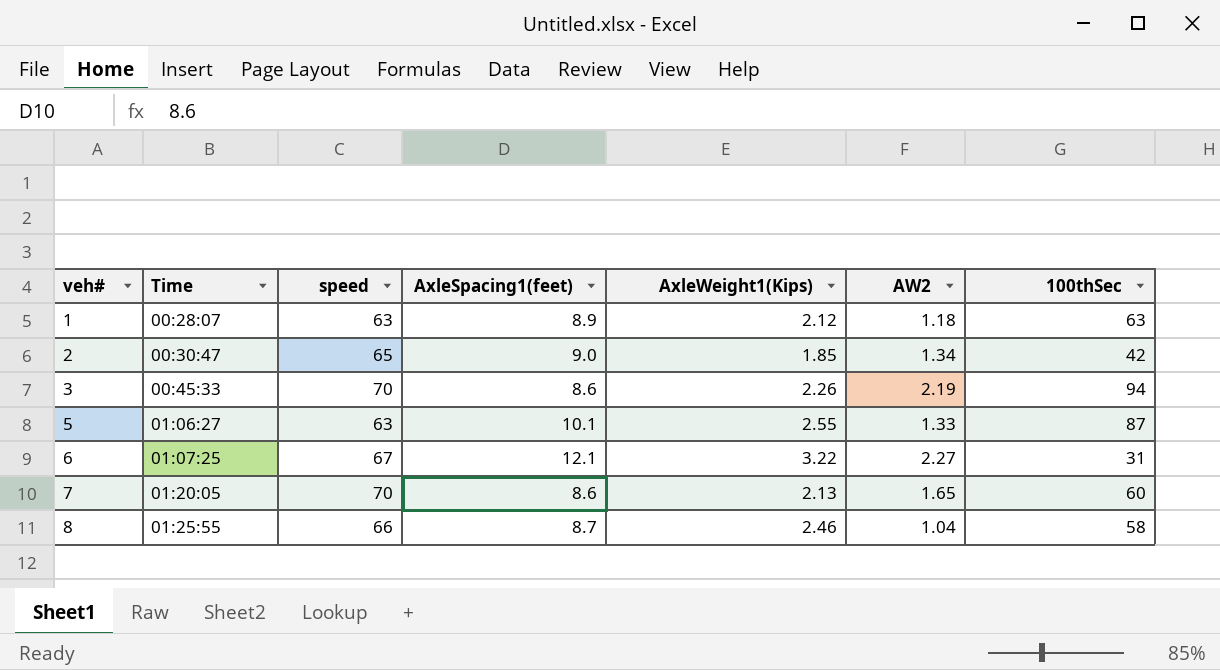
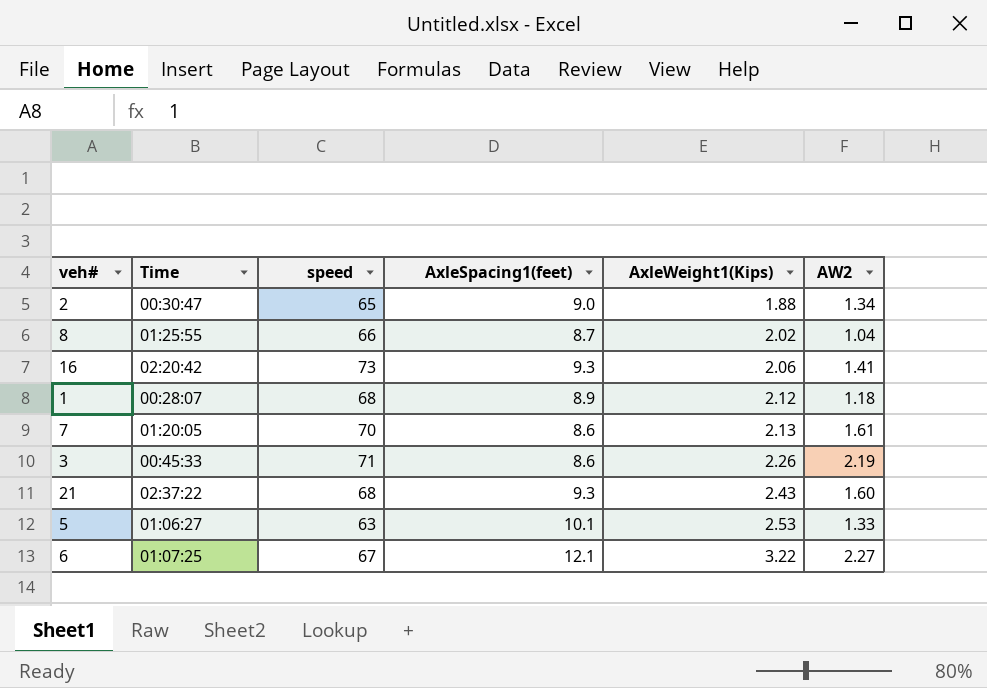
row order: veh# ascending -> AxleWeight1(Kips) ascending
column 100thSec | position: 7 -> none
2 | AxleWeight1(Kips): 1.85 -> 1.88
8 | AxleWeight1(Kips): 2.46 -> 2.02
row 16: none -> 02:20:42 | 73 | 9.3 | 2.06 | 1.41
1 | speed: 63 -> 68
7 | AW2: 1.65 -> 1.61
3 | speed: 70 -> 71
row 21: none -> 02:37:22 | 68 | 9.3 | 2.43 | 1.60
5 | AxleWeight1(Kips): 2.55 -> 2.53

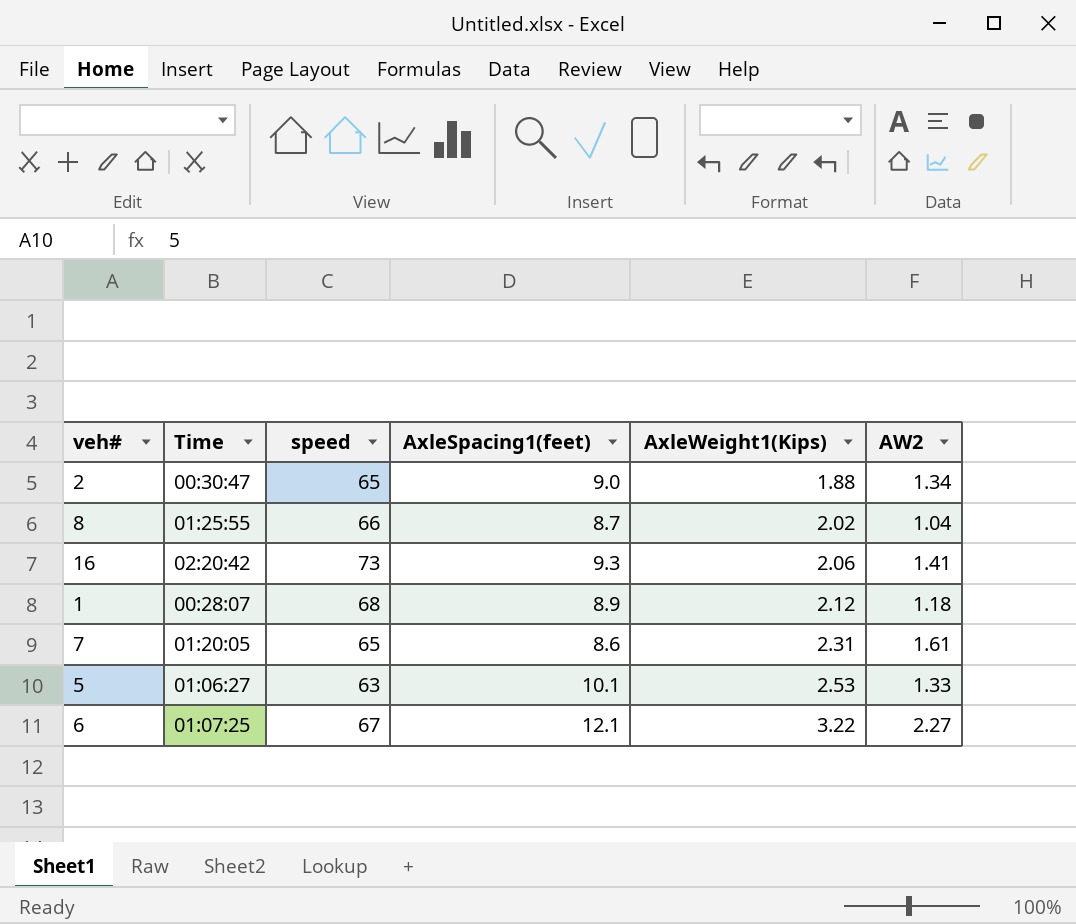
row 3: 00:45:33 | 71 | 8.6 | 2.26 | 2.19 -> none
row 21: 02:37:22 | 68 | 9.3 | 2.43 | 1.60 -> none
7 | speed: 70 -> 65
7 | AxleWeight1(Kips): 2.13 -> 2.31

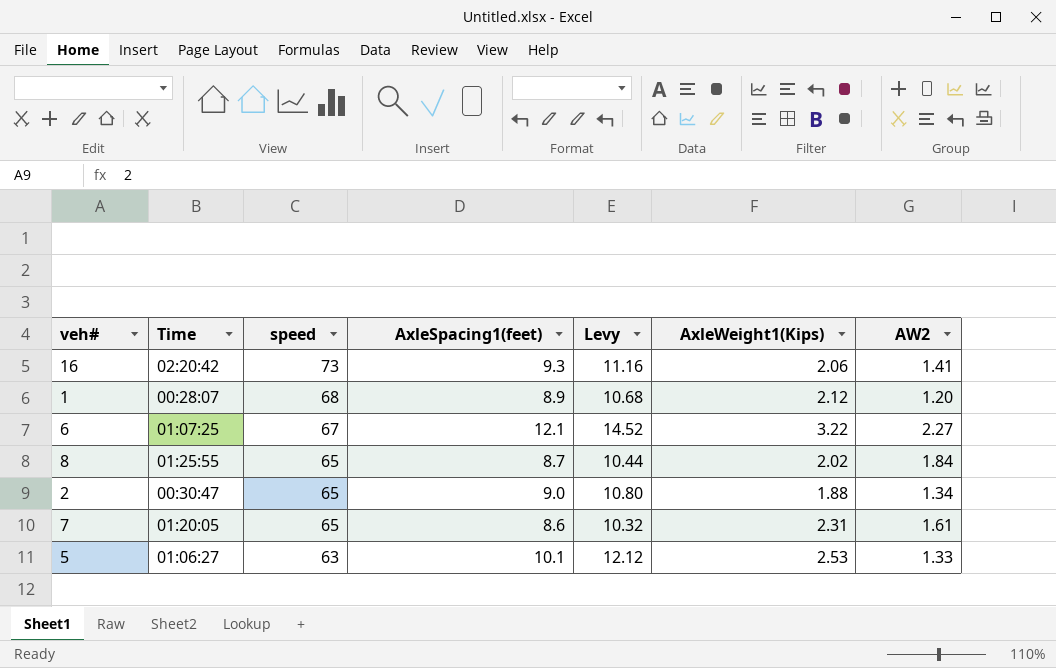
row order: AxleWeight1(Kips) ascending -> speed descending
column Levy | formula: none -> [AxleSpacing1(feet)] * 1.2
1 | AW2: 1.18 -> 1.20
8 | speed: 66 -> 65
8 | AW2: 1.04 -> 1.84

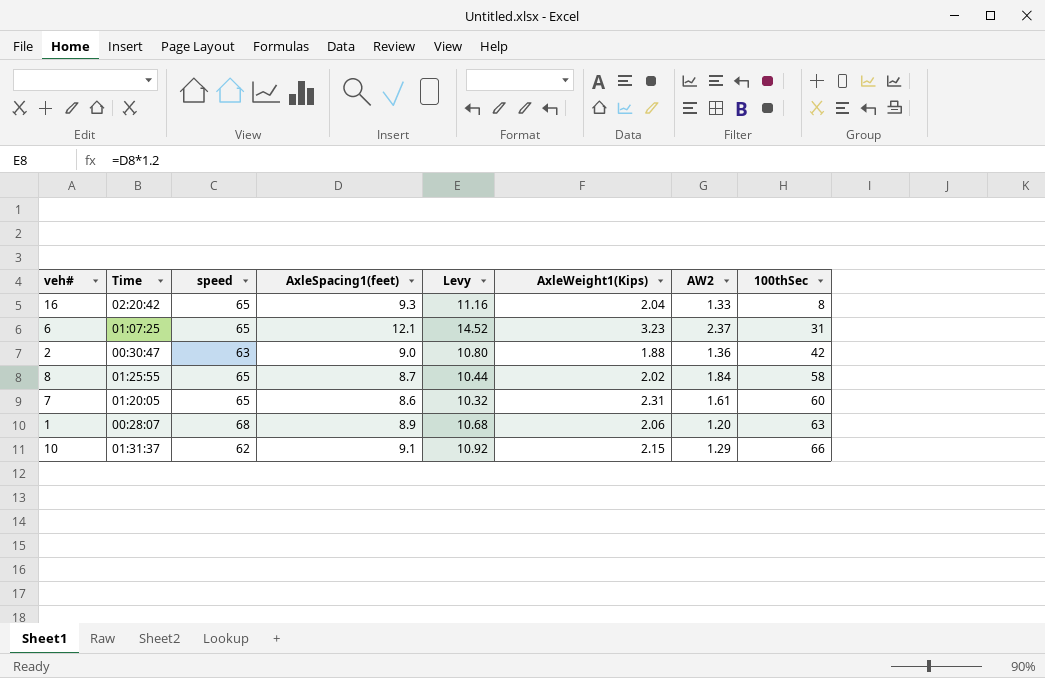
row order: speed descending -> 100thSec ascending
column 100thSec | position: none -> 8
row 5: 01:06:27 | 63 | 10.1 | 12.12 | 2.53 | 1.33 -> none
16 | speed: 73 -> 65
16 | AxleWeight1(Kips): 2.06 -> 2.04
16 | AW2: 1.41 -> 1.33
6 | speed: 67 -> 65
6 | AxleWeight1(Kips): 3.22 -> 3.23
6 | AW2: 2.27 -> 2.37
2 | speed: 65 -> 63
2 | AW2: 1.34 -> 1.36
1 | AxleWeight1(Kips): 2.12 -> 2.06
row 10: none -> 01:31:37 | 62 | 9.1 | 10.92 | 2.15 | 1.29 | 66

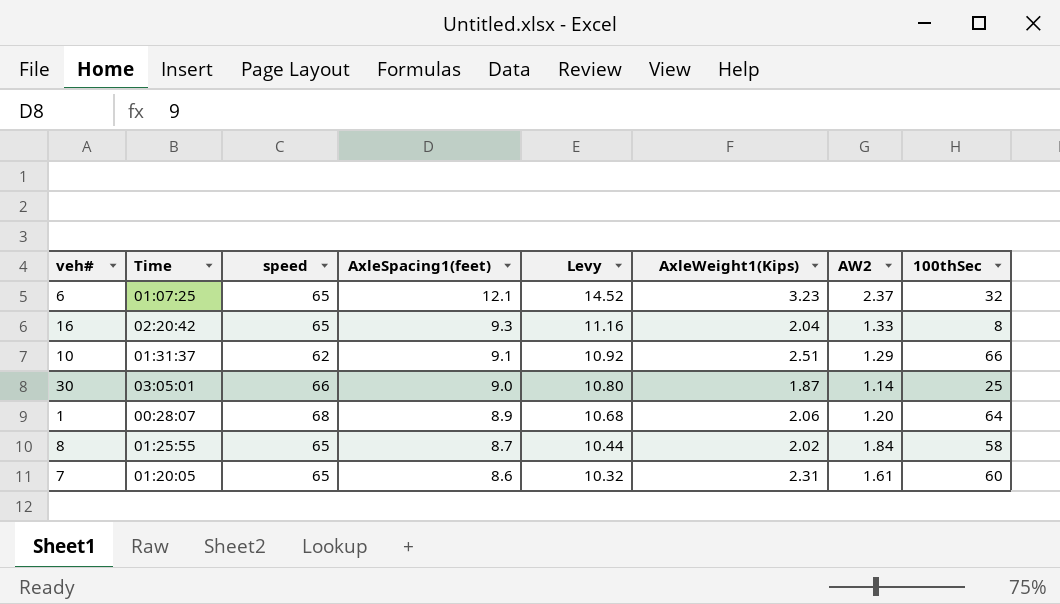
row order: 100thSec ascending -> AxleSpacing1(feet) descending
row 2: 00:30:47 | 63 | 9.0 | 10.80 | 1.88 | 1.36 | 42 -> none
6 | 100thSec: 31 -> 32
10 | AxleWeight1(Kips): 2.15 -> 2.51
row 30: none -> 03:05:01 | 66 | 9.0 | 10.80 | 1.87 | 1.14 | 25
1 | 100thSec: 63 -> 64

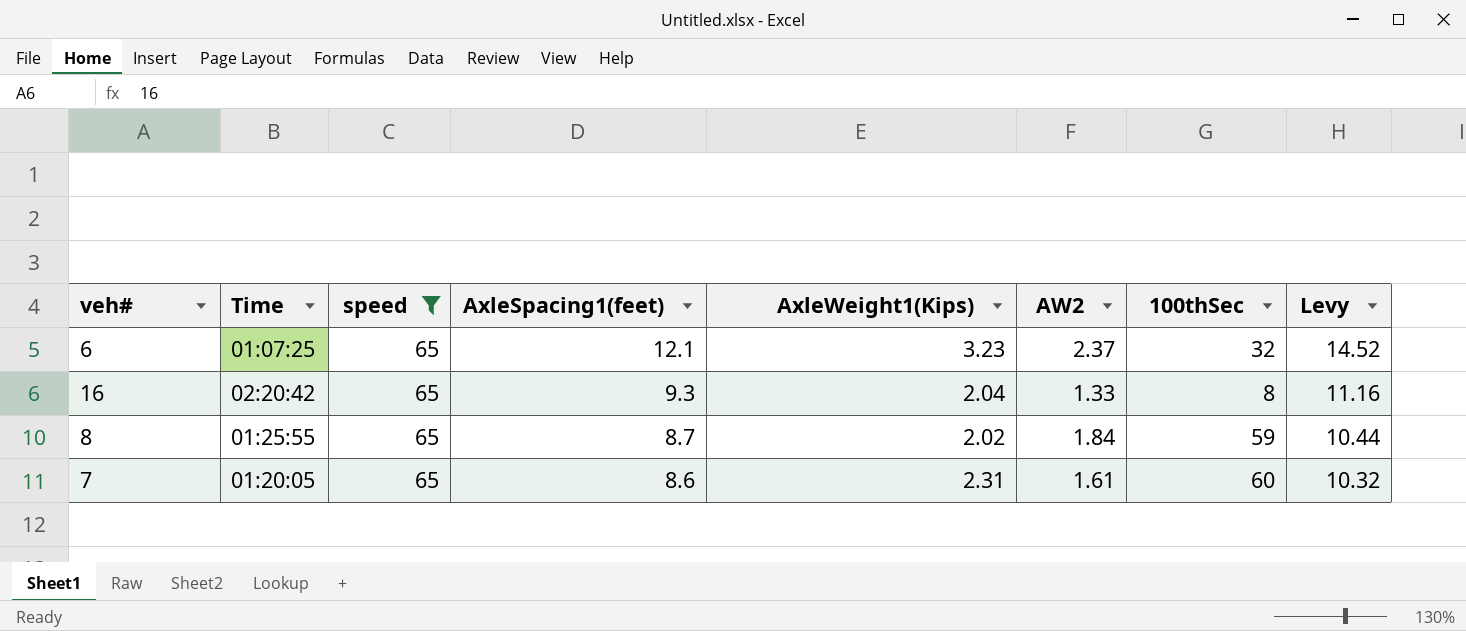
filter: none -> speed = 65
column Levy | position: 5 -> 8
8 | 100thSec: 58 -> 59

